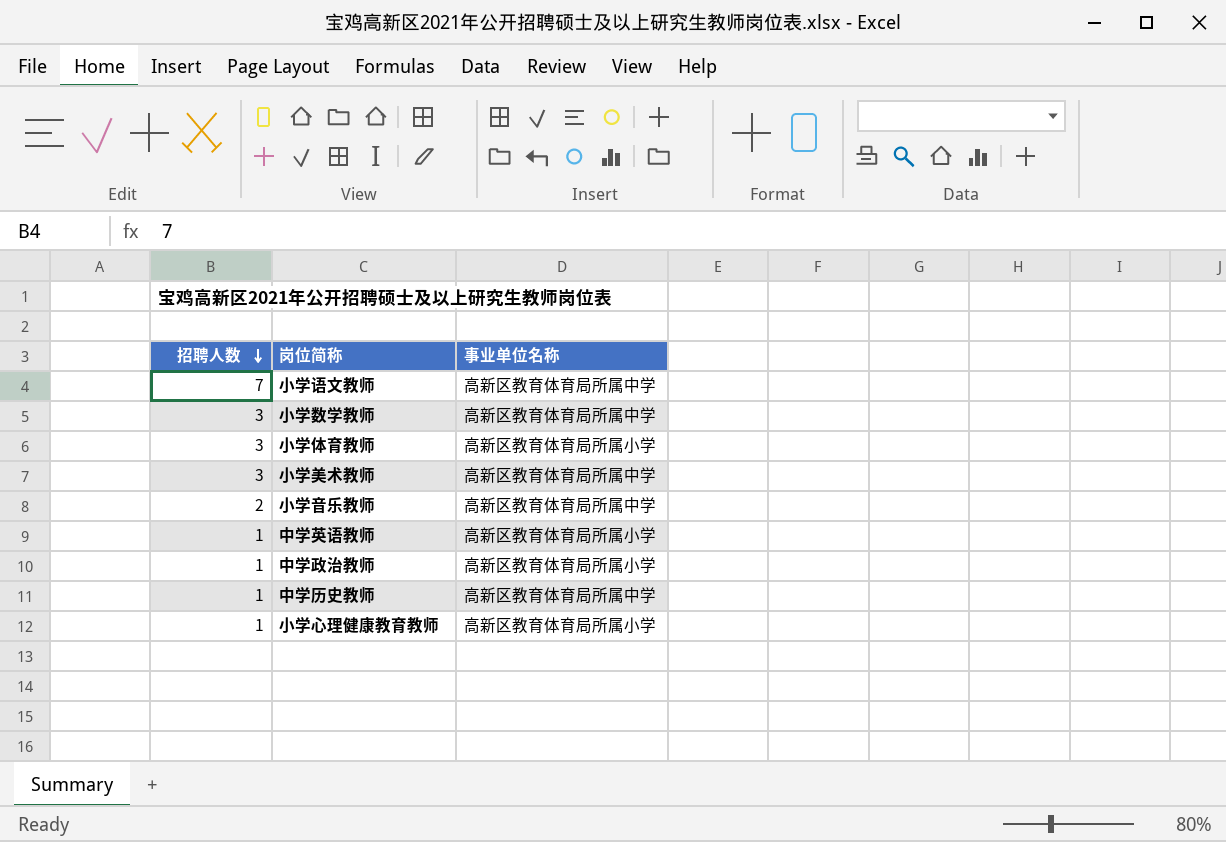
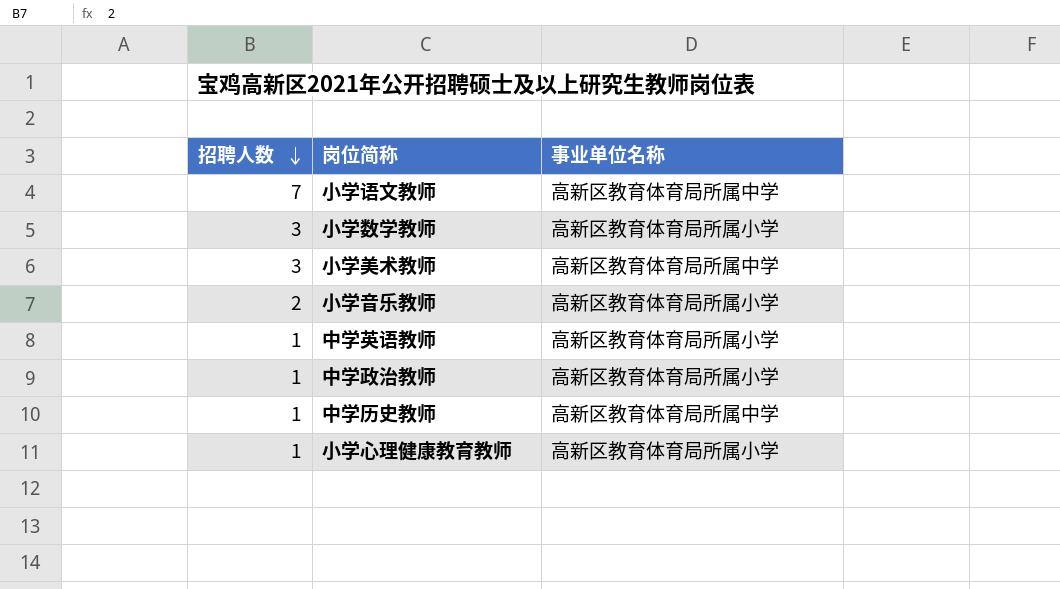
row 小学体育教师: 3 | 高新区教育体育局所属小学 -> none
小学数学教师 | 事业单位名称: 高新区教育体育局所属中学 -> 高新区教育体育局所属小学
小学音乐教师 | 事业单位名称: 高新区教育体育局所属中学 -> 高新区教育体育局所属小学

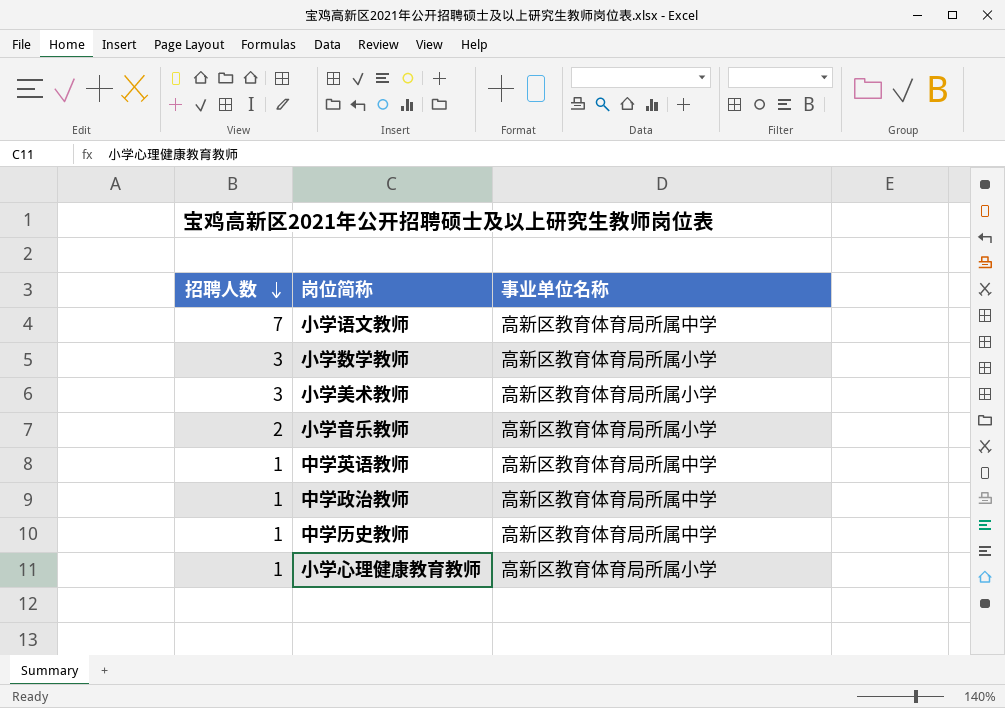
小学美术教师 | 事业单位名称: 高新区教育体育局所属中学 -> 高新区教育体育局所属小学
中学英语教师 | 事业单位名称: 高新区教育体育局所属小学 -> 高新区教育体育局所属中学
中学政治教师 | 事业单位名称: 高新区教育体育局所属小学 -> 高新区教育体育局所属中学

